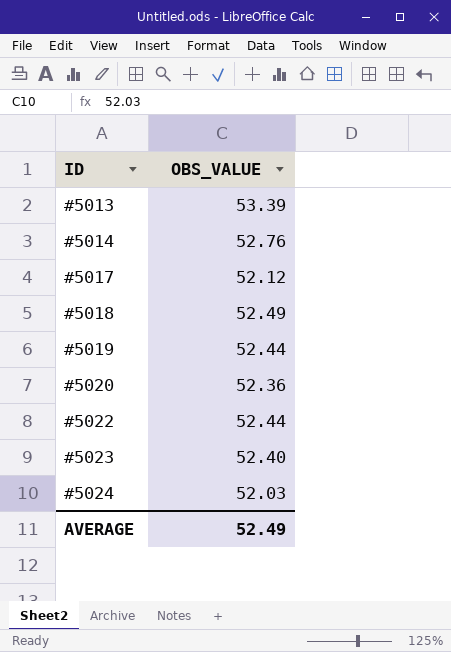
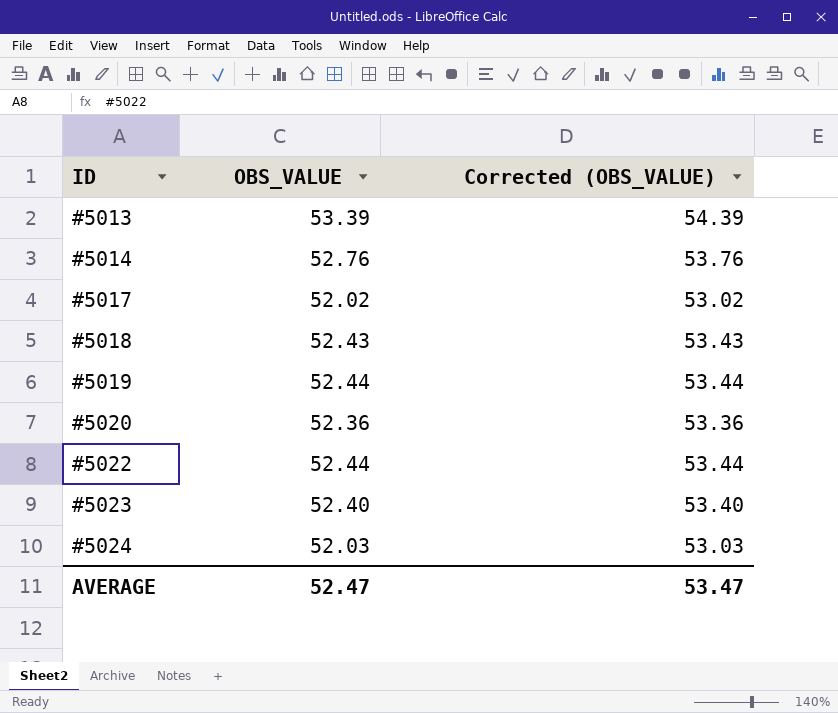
column Corrected (OBS_VALUE) | formula: none -> [OBS_VALUE] + 1
#5017 | OBS_VALUE: 52.12 -> 52.02
#5018 | OBS_VALUE: 52.49 -> 52.43
AVERAGE | OBS_VALUE: 52.49 -> 52.47

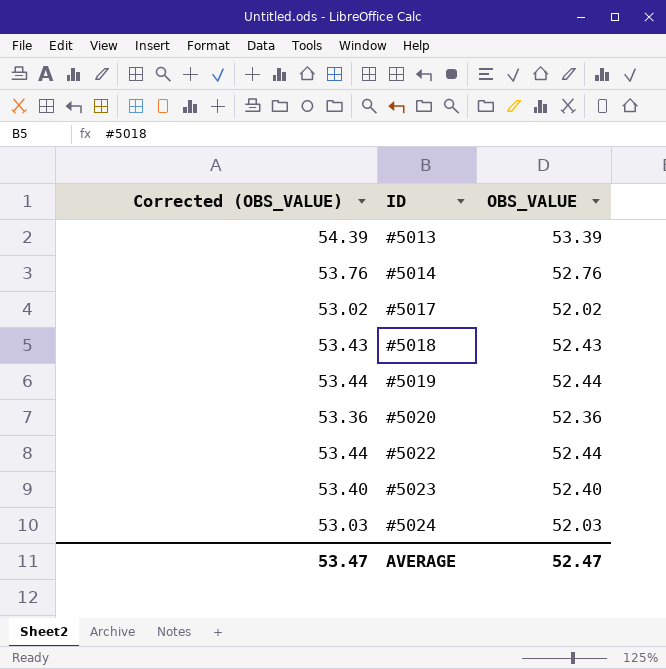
column Corrected (OBS_VALUE) | position: 3 -> 1

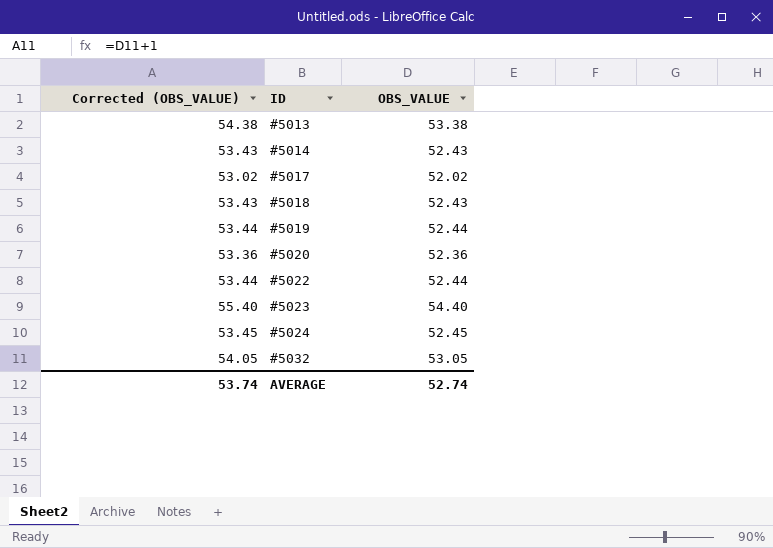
#5013 | Corrected (OBS_VALUE): 54.39 -> 54.38
#5013 | OBS_VALUE: 53.39 -> 53.38
#5014 | Corrected (OBS_VALUE): 53.76 -> 53.43
#5014 | OBS_VALUE: 52.76 -> 52.43
#5023 | Corrected (OBS_VALUE): 53.40 -> 55.40
#5023 | OBS_VALUE: 52.40 -> 54.40
#5024 | Corrected (OBS_VALUE): 53.03 -> 53.45
#5024 | OBS_VALUE: 52.03 -> 52.45
row #5032: none -> 54.05 | 53.05
AVERAGE | Corrected (OBS_VALUE): 53.47 -> 53.74
AVERAGE | OBS_VALUE: 52.47 -> 52.74

